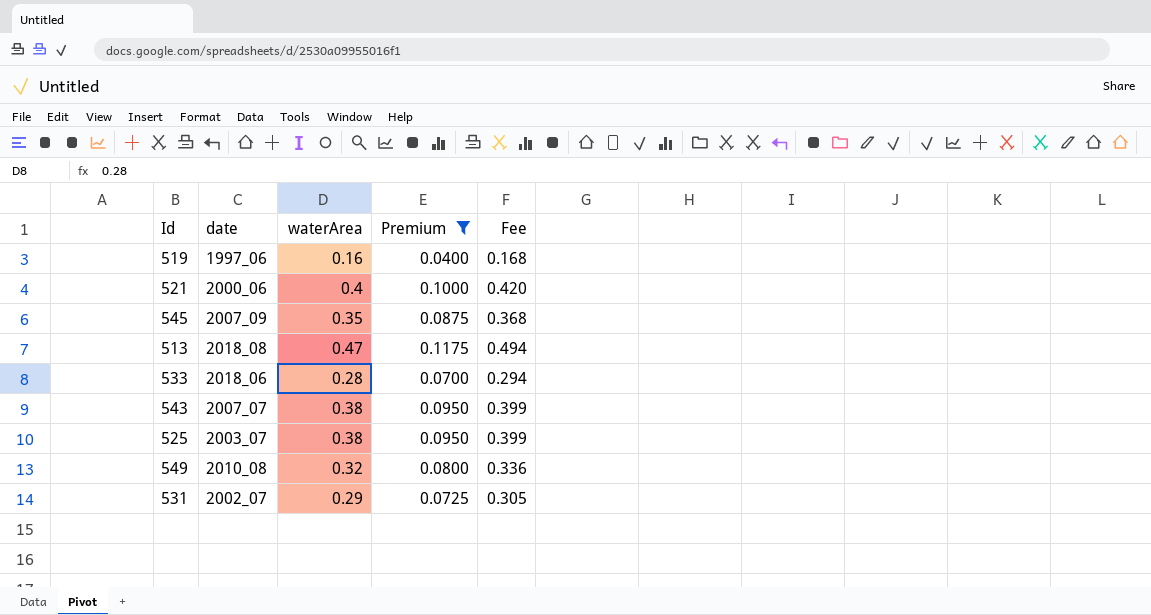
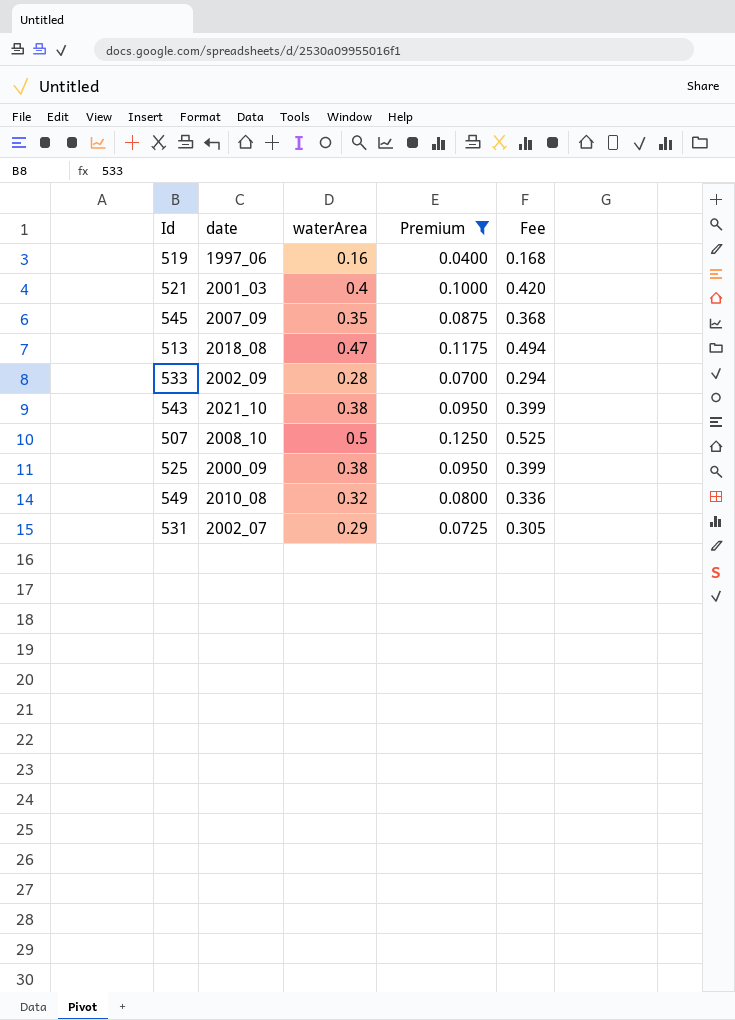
521 | date: 2000_06 -> 2001_03
533 | date: 2018_06 -> 2002_09
543 | date: 2007_07 -> 2021_10
row 507: none -> 2008_10 | 0.5 | 0.1250 | 0.525
525 | date: 2003_07 -> 2000_09

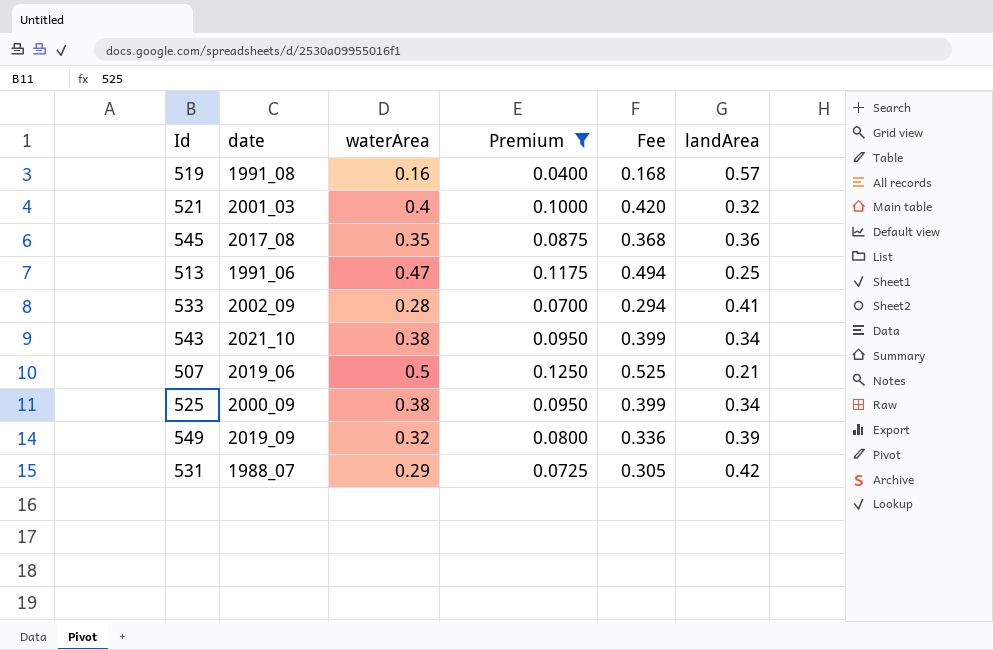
column landArea | position: none -> 6
519 | date: 1997_06 -> 1991_08
545 | date: 2007_09 -> 2017_08
513 | date: 2018_08 -> 1991_06
507 | date: 2008_10 -> 2019_06
549 | date: 2010_08 -> 2019_09
531 | date: 2002_07 -> 1988_07

